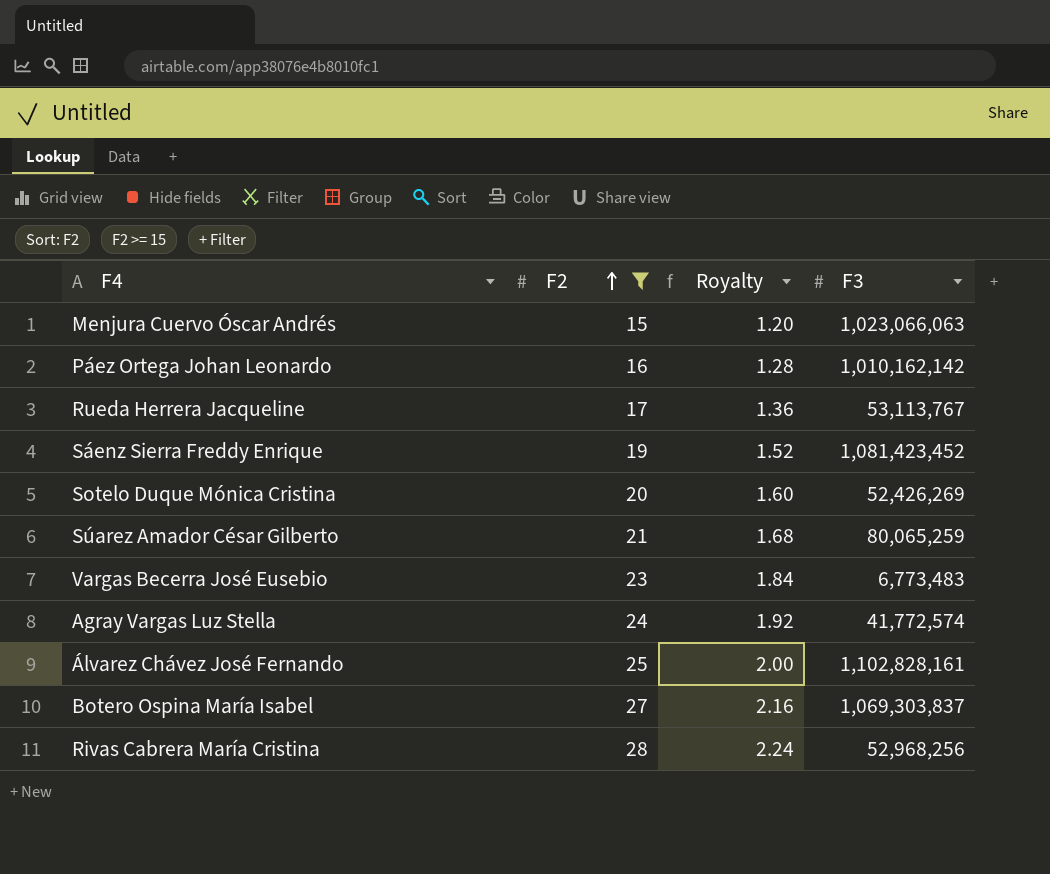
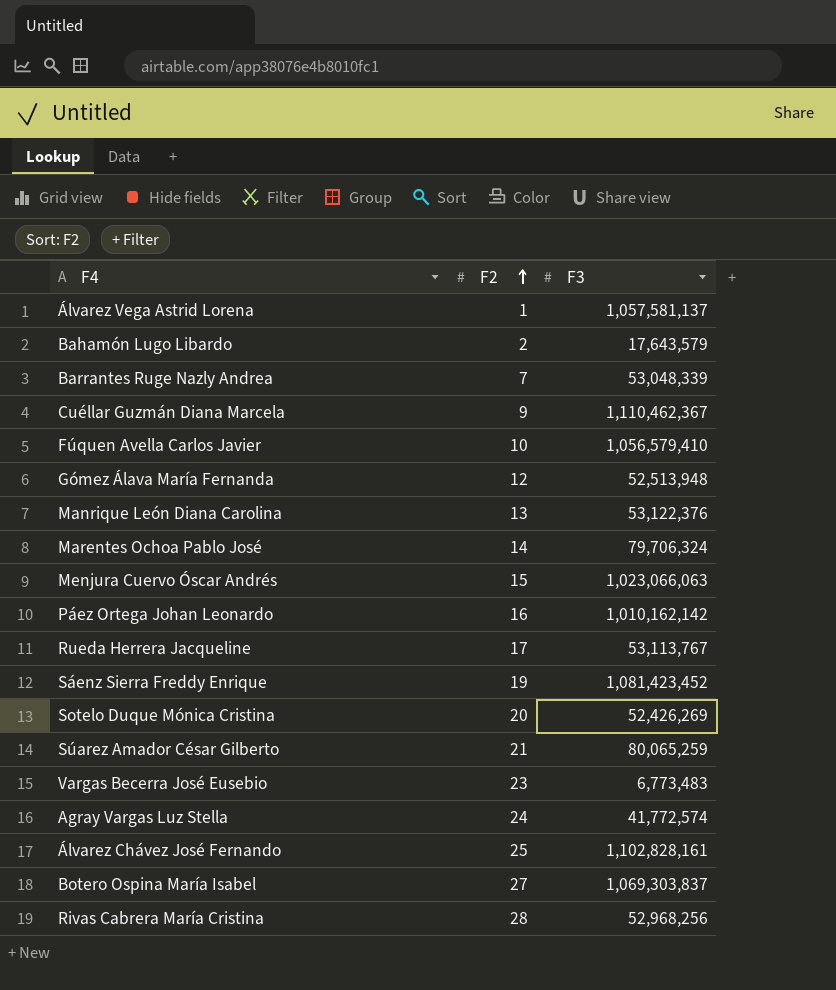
filter: F2 >= 15 -> none
column Royalty | formula: [F2] * 0.08 -> none

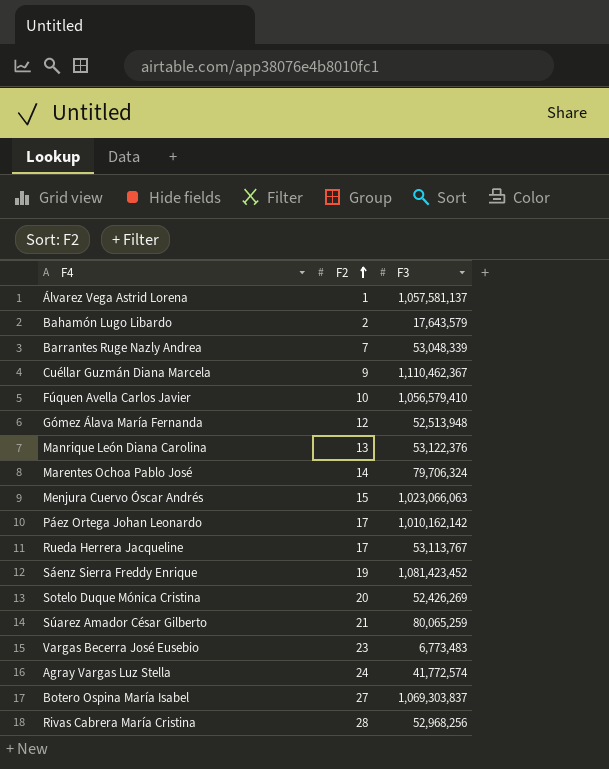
row Álvarez Chávez José Fernando: 25 | 1,102,828,161 -> none
Páez Ortega Johan Leonardo | F2: 16 -> 17

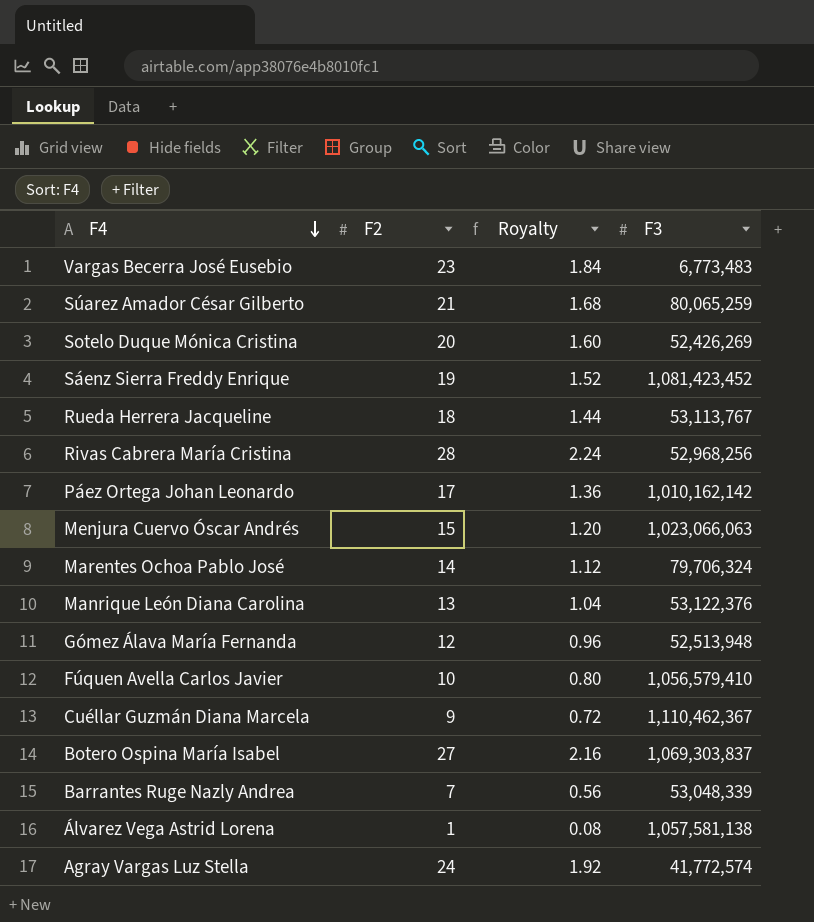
row order: F2 ascending -> F4 descending
column Royalty | formula: none -> [F2] * 0.08
row Bahamón Lugo Libardo: 2 | 17,643,579 -> none
Rueda Herrera Jacqueline | F2: 17 -> 18
Álvarez Vega Astrid Lorena | F3: 1,057,581,137 -> 1,057,581,138

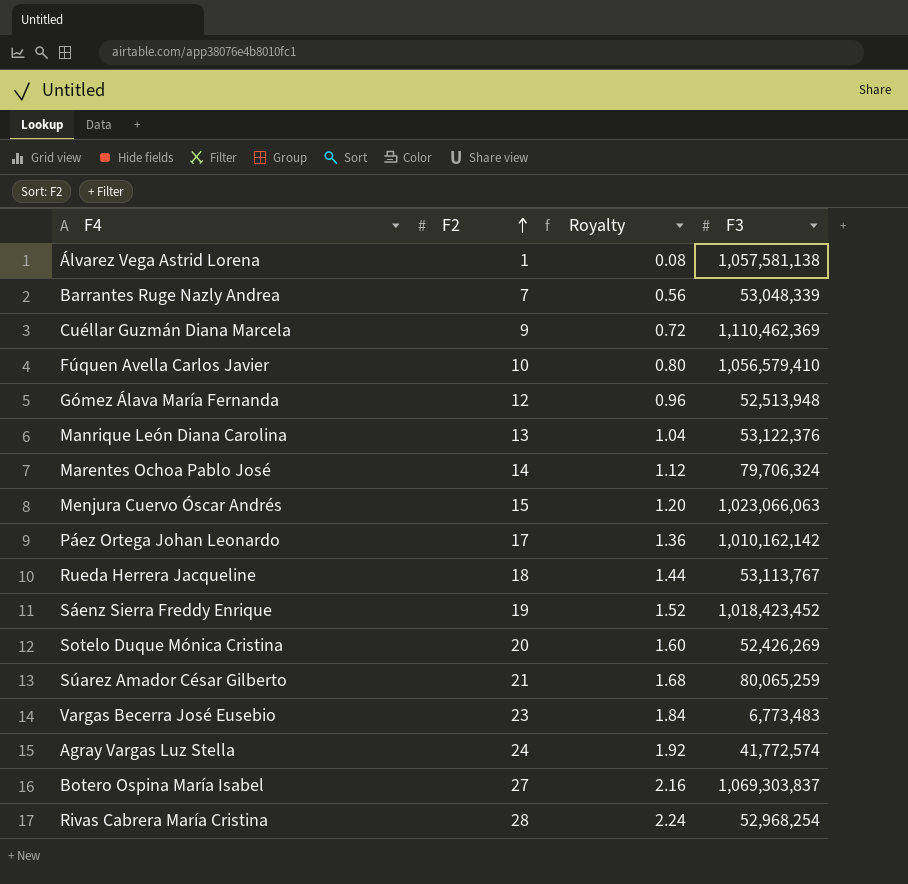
row order: F4 descending -> F2 ascending
Cuéllar Guzmán Diana Marcela | F3: 1,110,462,367 -> 1,110,462,369
Sáenz Sierra Freddy Enrique | F3: 1,081,423,452 -> 1,018,423,452
Rivas Cabrera María Cristina | F3: 52,968,256 -> 52,968,254

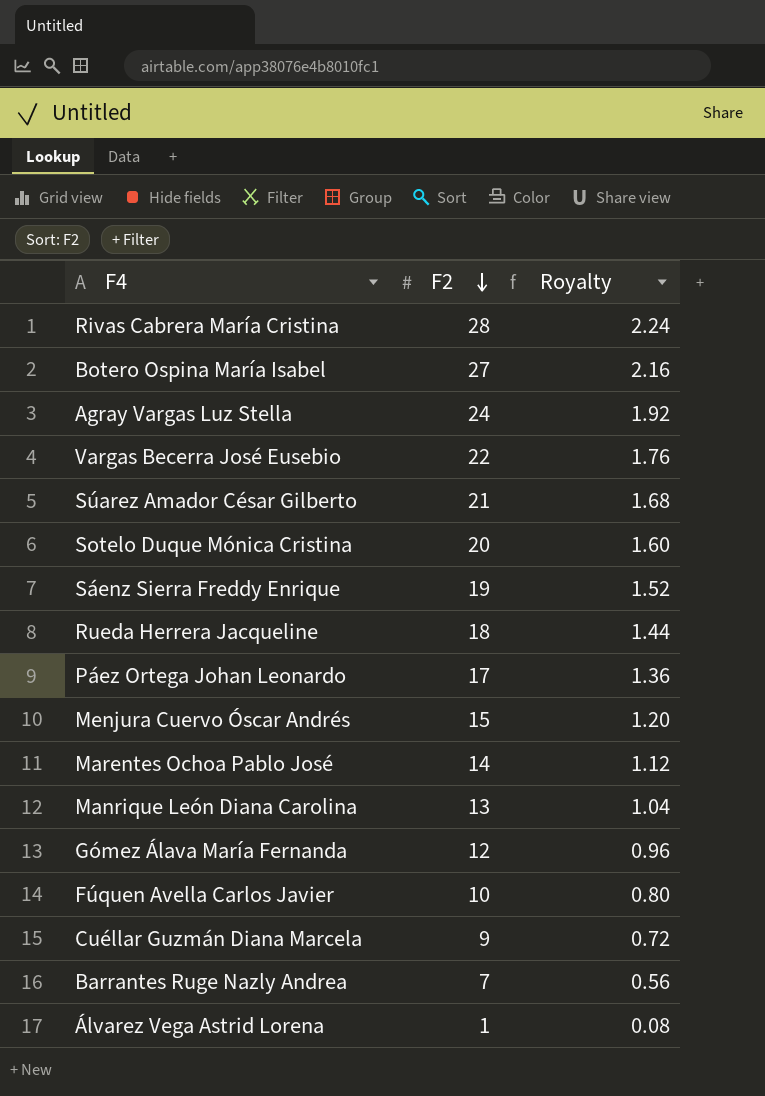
row order: F2 ascending -> F2 descending
column F3 | position: 4 -> none
Vargas Becerra José Eusebio | F2: 23 -> 22
Vargas Becerra José Eusebio | Royalty: 1.84 -> 1.76

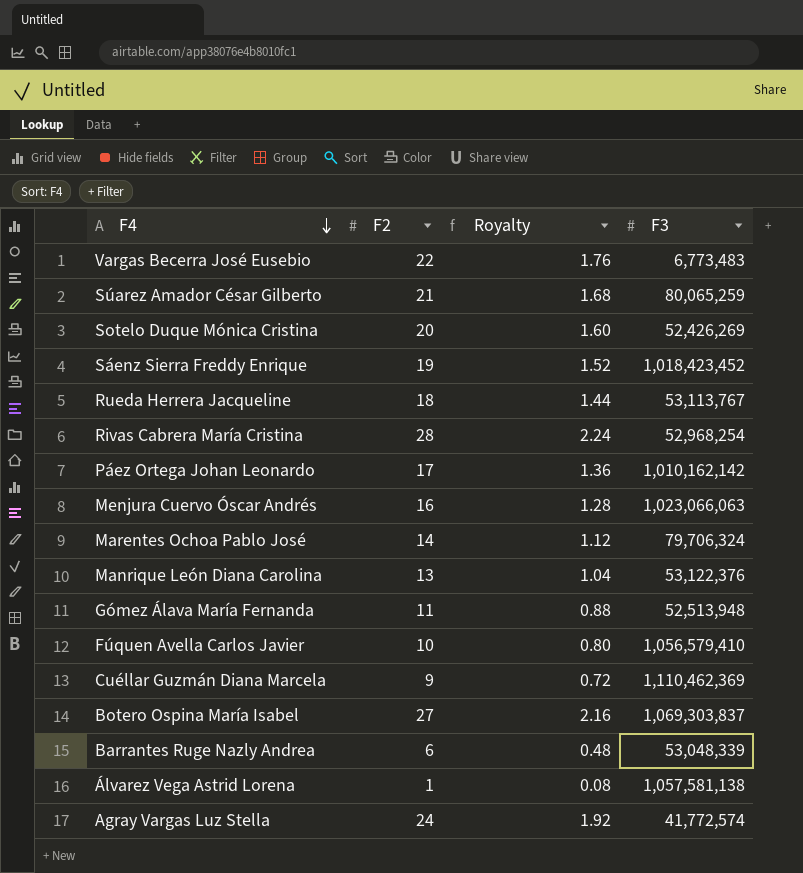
row order: F2 descending -> F4 descending
column F3 | position: none -> 4
Menjura Cuervo Óscar Andrés | F2: 15 -> 16
Menjura Cuervo Óscar Andrés | Royalty: 1.20 -> 1.28
Gómez Álava María Fernanda | F2: 12 -> 11
Gómez Álava María Fernanda | Royalty: 0.96 -> 0.88
Barrantes Ruge Nazly Andrea | F2: 7 -> 6
Barrantes Ruge Nazly Andrea | Royalty: 0.56 -> 0.48

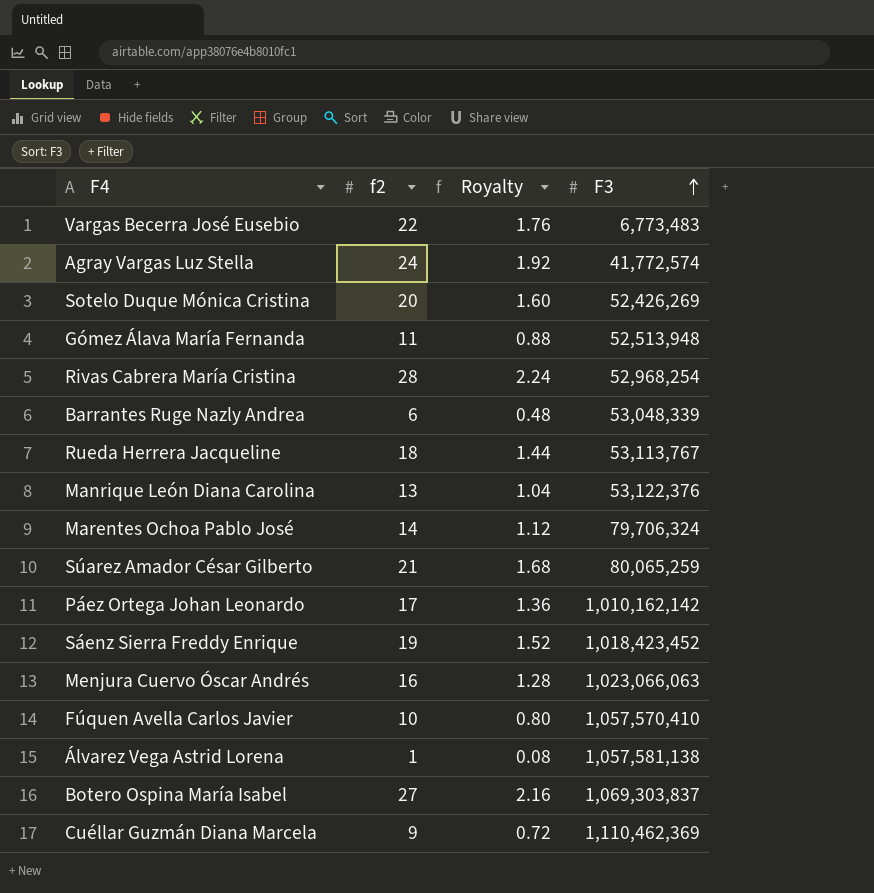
row order: F4 descending -> F3 ascending
column name: F2 -> f2
Fúquen Avella Carlos Javier | F3: 1,056,579,410 -> 1,057,570,410

